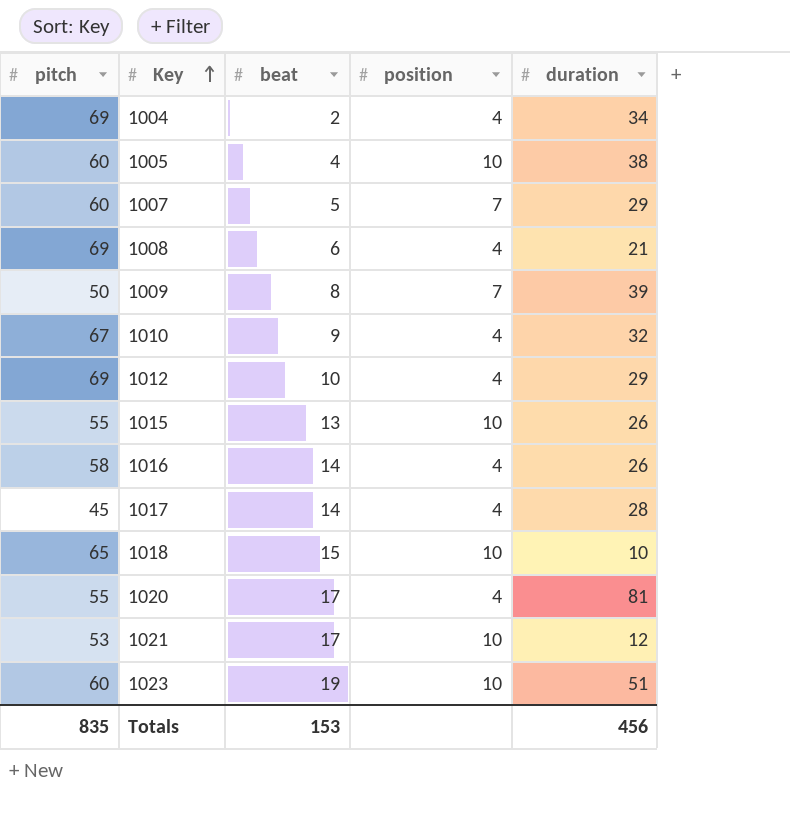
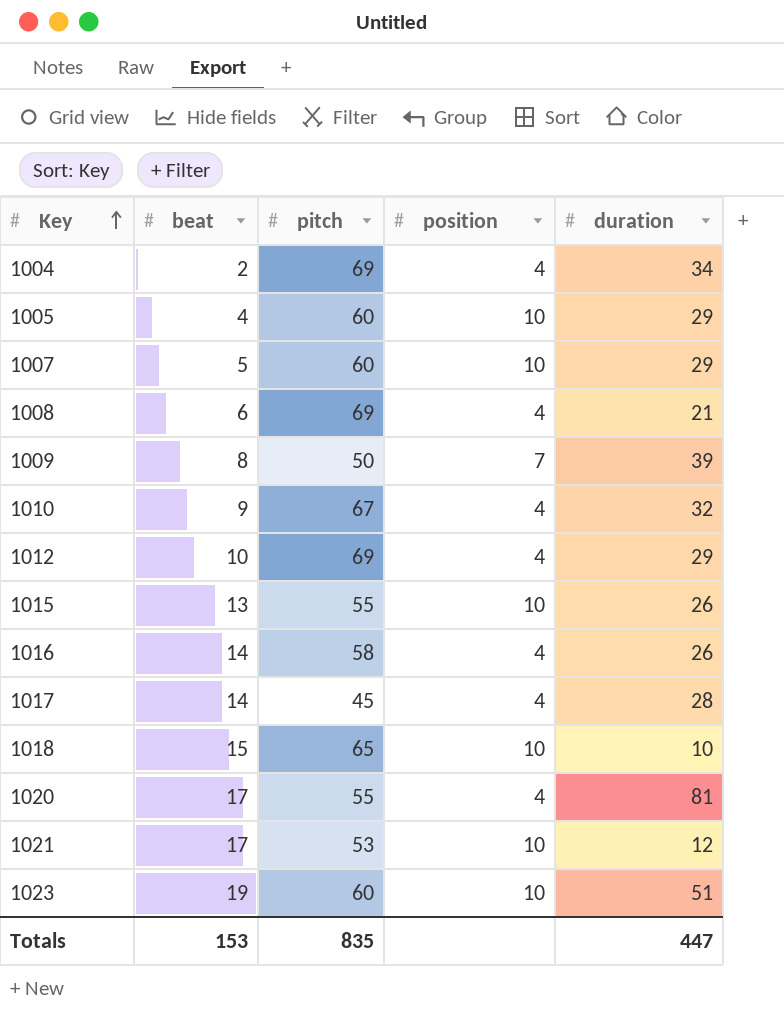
column pitch | position: 1 -> 3
1005 | duration: 38 -> 29
1007 | position: 7 -> 10
Totals | duration: 456 -> 447

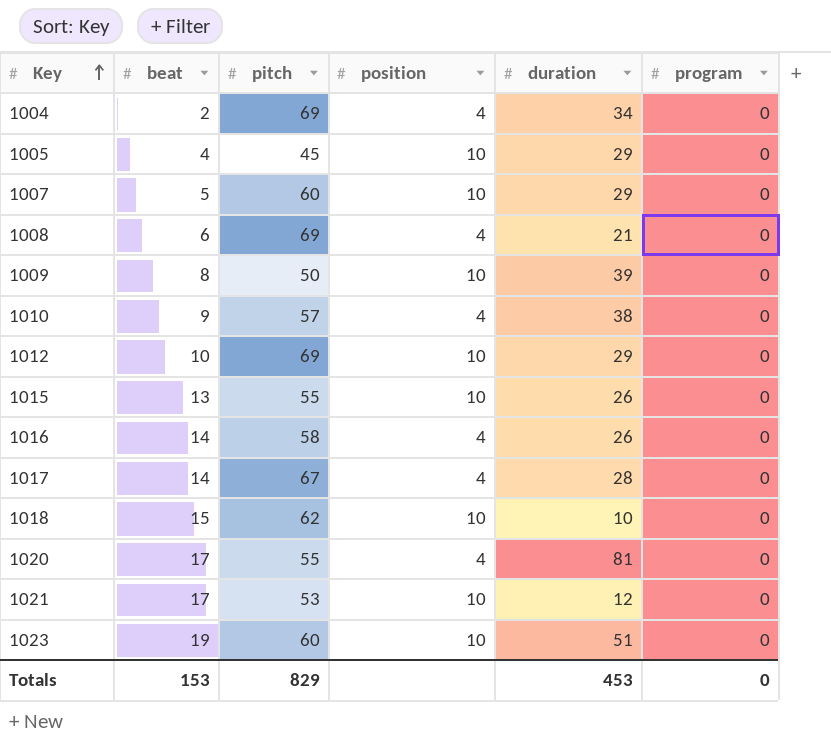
column program | position: none -> 6
1005 | pitch: 60 -> 45
1009 | position: 7 -> 10
1010 | pitch: 67 -> 57
1010 | duration: 32 -> 38
1012 | position: 4 -> 10
1017 | pitch: 45 -> 67
1018 | pitch: 65 -> 62
Totals | pitch: 835 -> 829
Totals | duration: 447 -> 453

